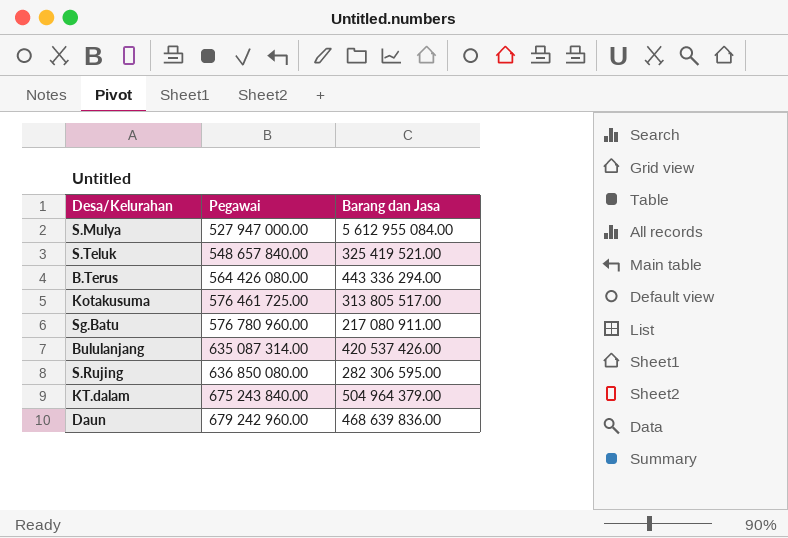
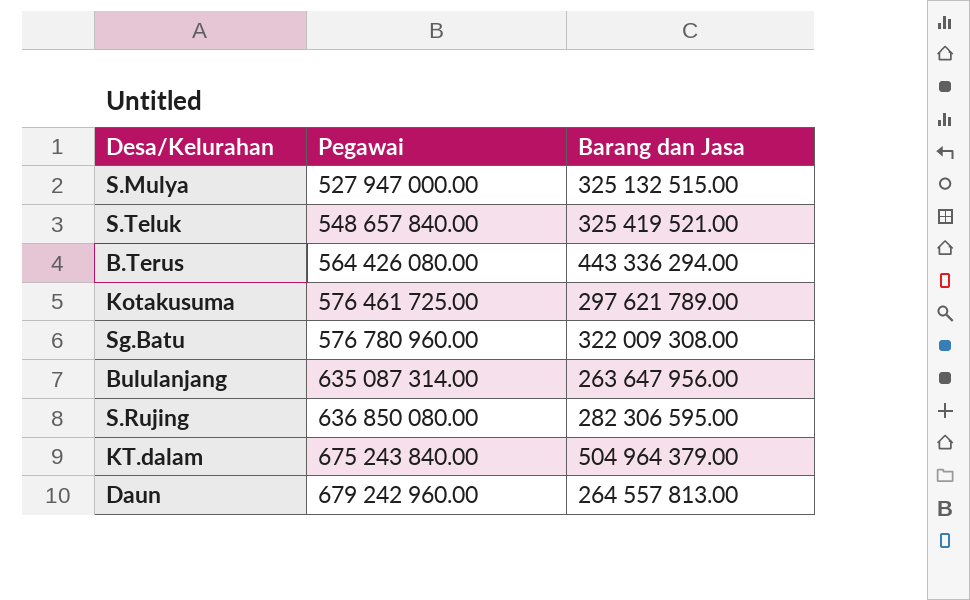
S.Mulya | Barang dan Jasa: 5 612 955 084.00 -> 325 132 515.00
Kotakusuma | Barang dan Jasa: 313 805 517.00 -> 297 621 789.00
Sg.Batu | Barang dan Jasa: 217 080 911.00 -> 322 009 308.00
Bululanjang | Barang dan Jasa: 420 537 426.00 -> 263 647 956.00
Daun | Barang dan Jasa: 468 639 836.00 -> 264 557 813.00

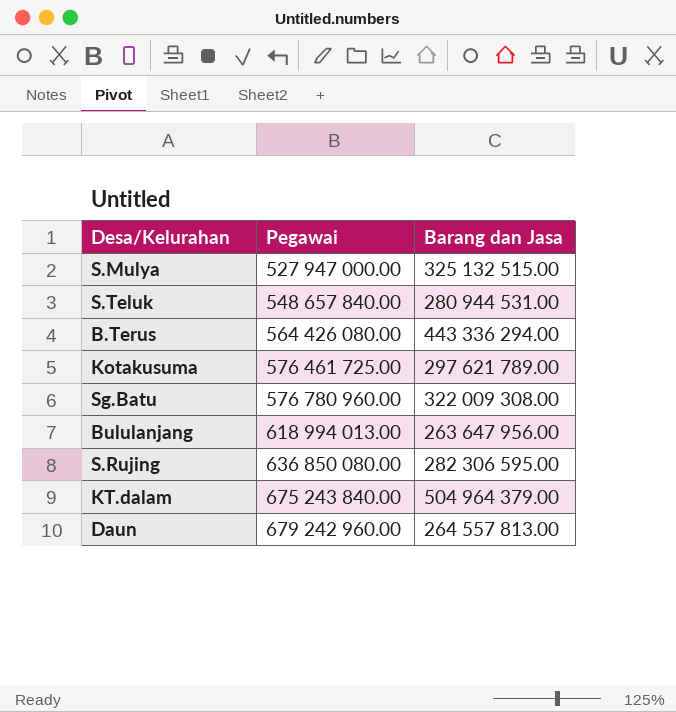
S.Teluk | Barang dan Jasa: 325 419 521.00 -> 280 944 531.00
Bululanjang | Pegawai: 635 087 314.00 -> 618 994 013.00

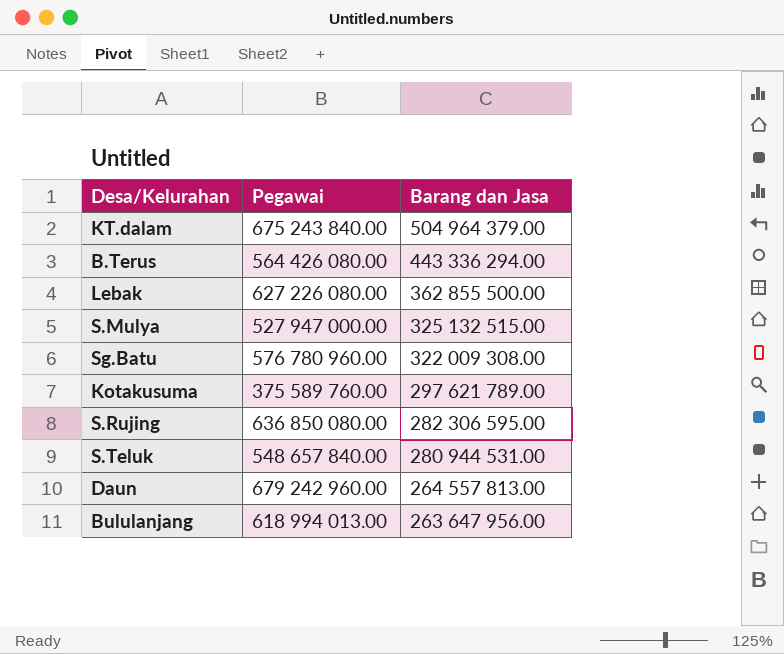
row order: Pegawai ascending -> Barang dan Jasa descending
row Lebak: none -> 627 226 080.00 | 362 855 500.00
Kotakusuma | Pegawai: 576 461 725.00 -> 375 589 760.00

